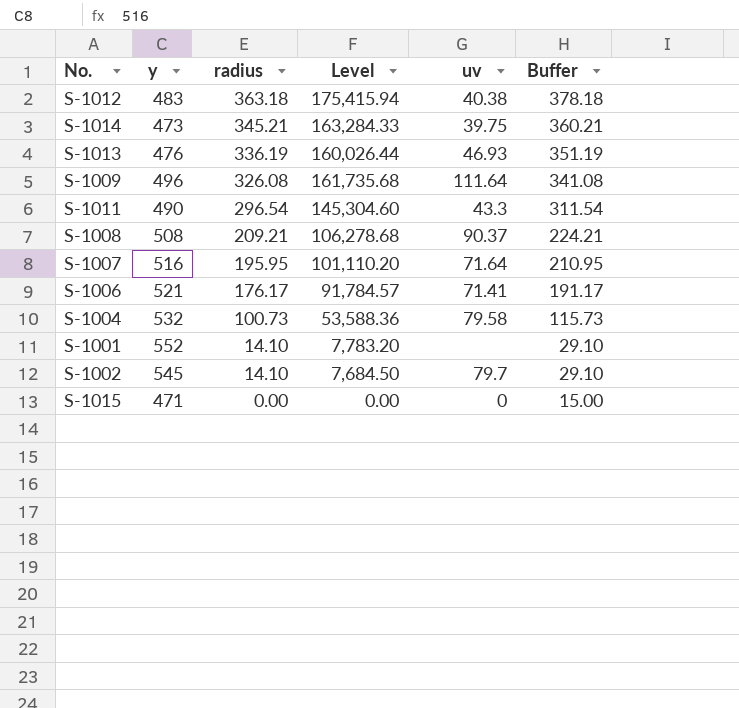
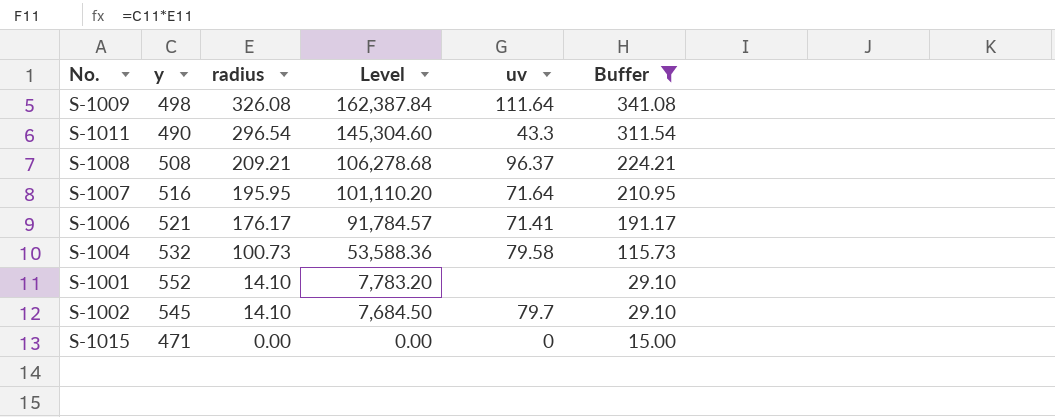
filter: none -> Buffer <= 341.08
S-1009 | y: 496 -> 498
S-1009 | Level: 161,735.68 -> 162,387.84
S-1008 | uv: 90.37 -> 96.37

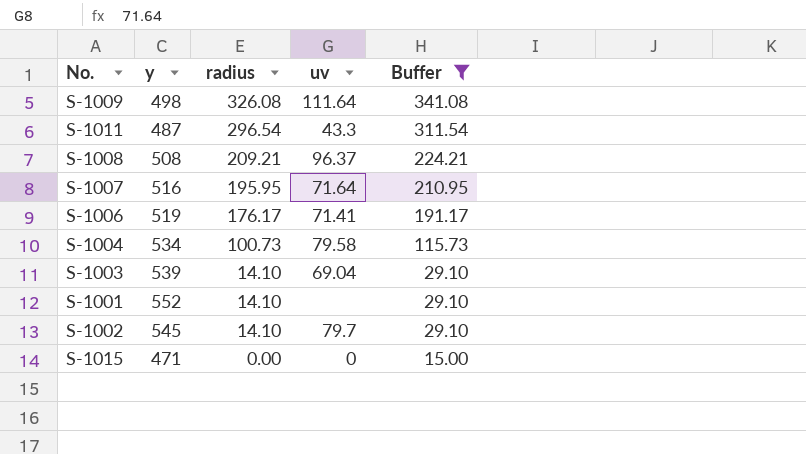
column Level | formula: [y] * [radius] -> none
S-1011 | y: 490 -> 487
S-1006 | y: 521 -> 519
S-1004 | y: 532 -> 534
row S-1003: none -> 539 | 14.10 | 69.04 | 29.10

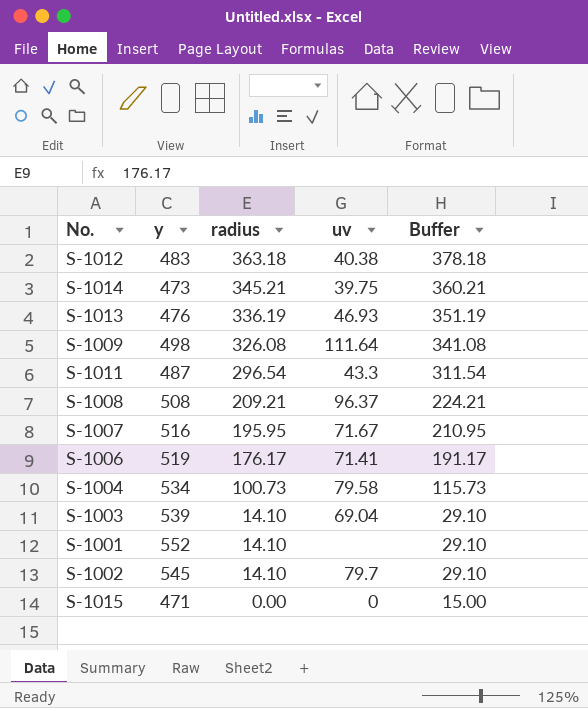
filter: Buffer <= 341.08 -> none
S-1007 | uv: 71.64 -> 71.67

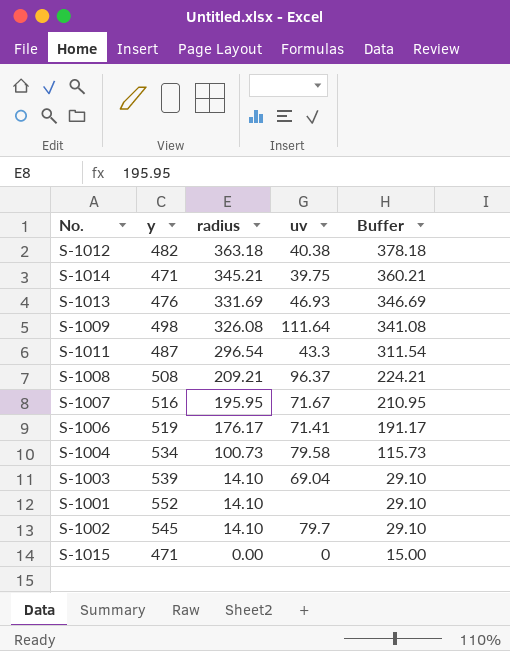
S-1012 | y: 483 -> 482
S-1014 | y: 473 -> 471
S-1013 | radius: 336.19 -> 331.69
S-1013 | Buffer: 351.19 -> 346.69

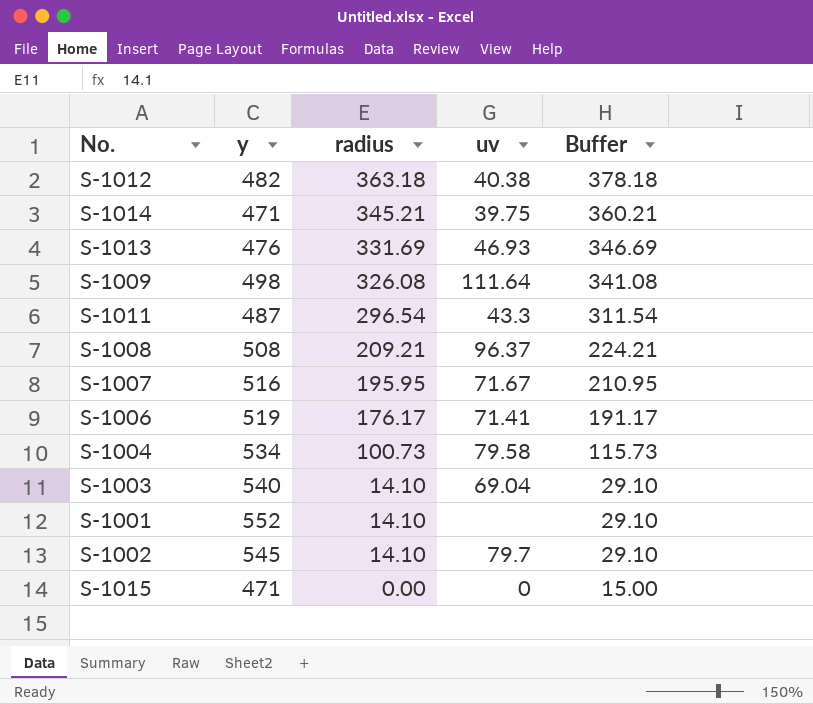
S-1003 | y: 539 -> 540

